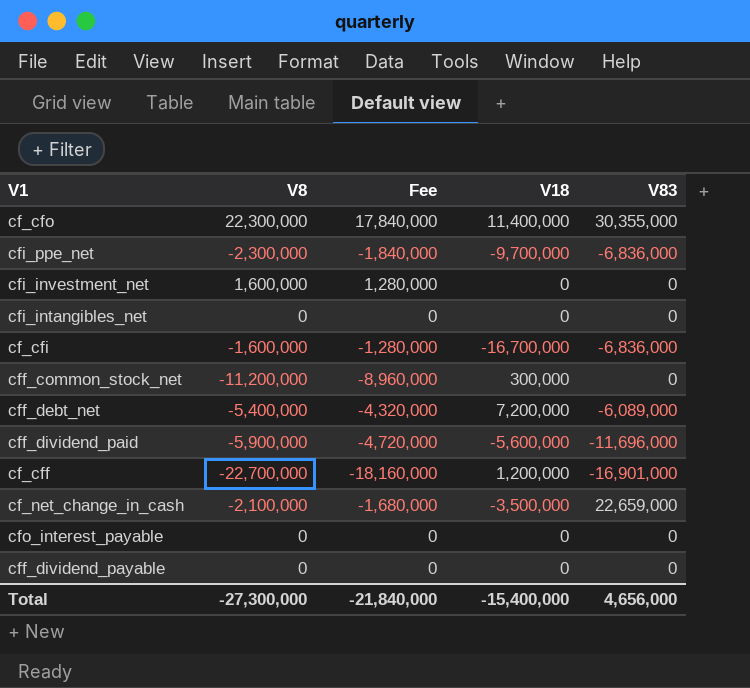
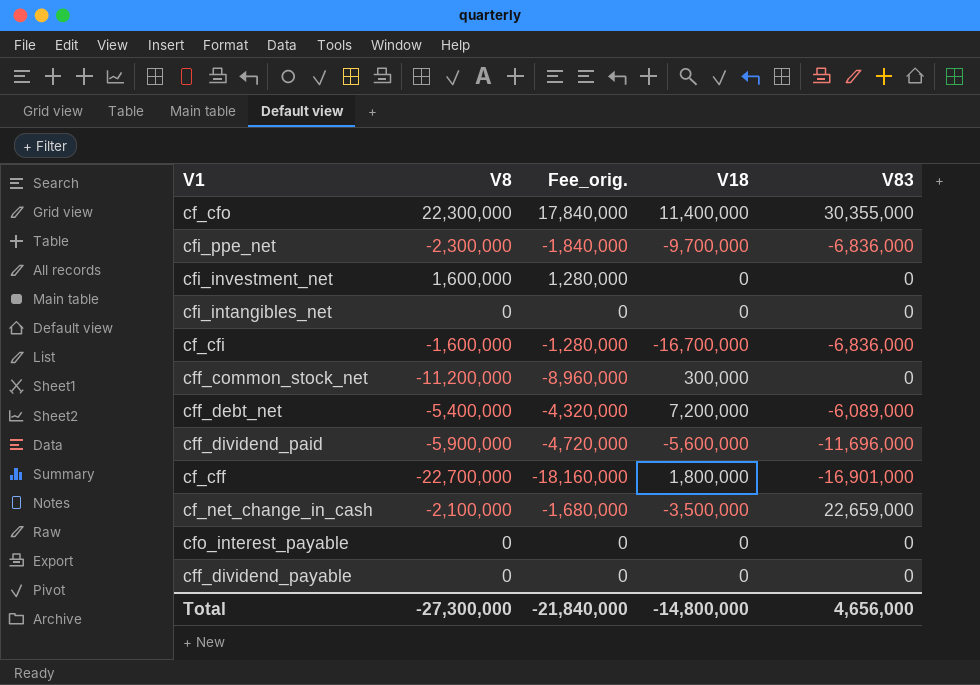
column name: Fee -> Fee_orig.
cf_cff | V18: 1,200,000 -> 1,800,000
Total | V18: -15,400,000 -> -14,800,000

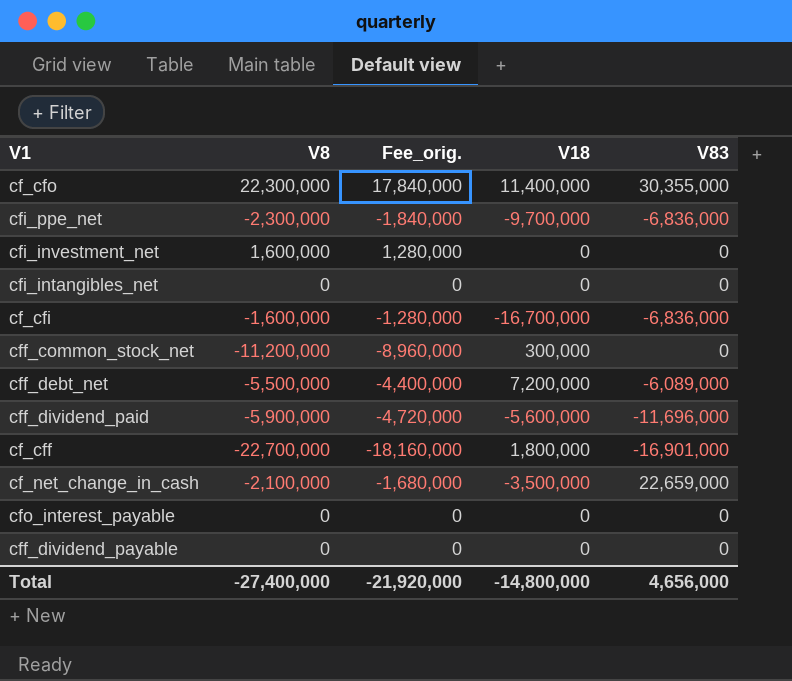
cff_debt_net | V8: -5,400,000 -> -5,500,000
cff_debt_net | Fee_orig.: -4,320,000 -> -4,400,000
Total | V8: -27,300,000 -> -27,400,000
Total | Fee_orig.: -21,840,000 -> -21,920,000

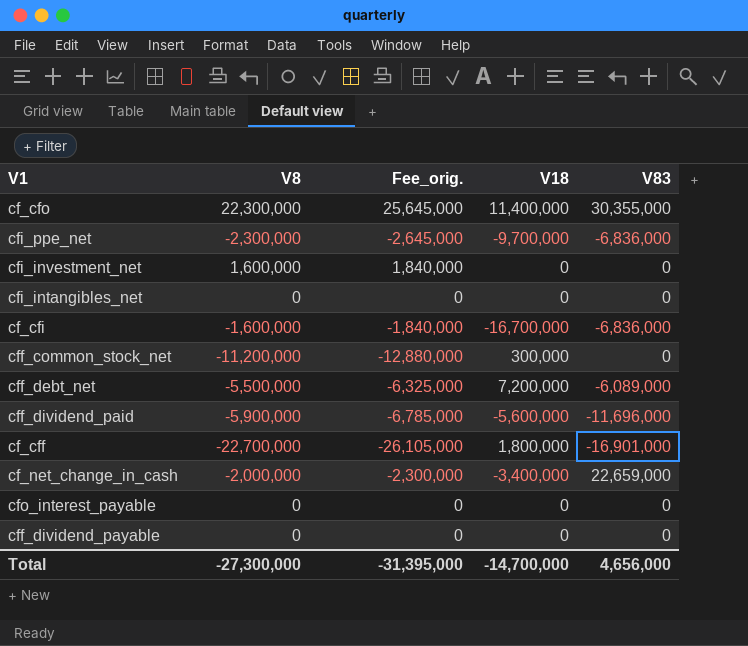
column Fee_orig. | formula: [V8] * 0.8 -> [V8] * 1.15
cf_net_change_in_cash | V8: -2,100,000 -> -2,000,000
cf_net_change_in_cash | V18: -3,500,000 -> -3,400,000
Total | V8: -27,400,000 -> -27,300,000
Total | Fee_orig.: -21,920,000 -> -31,395,000
Total | V18: -14,800,000 -> -14,700,000

